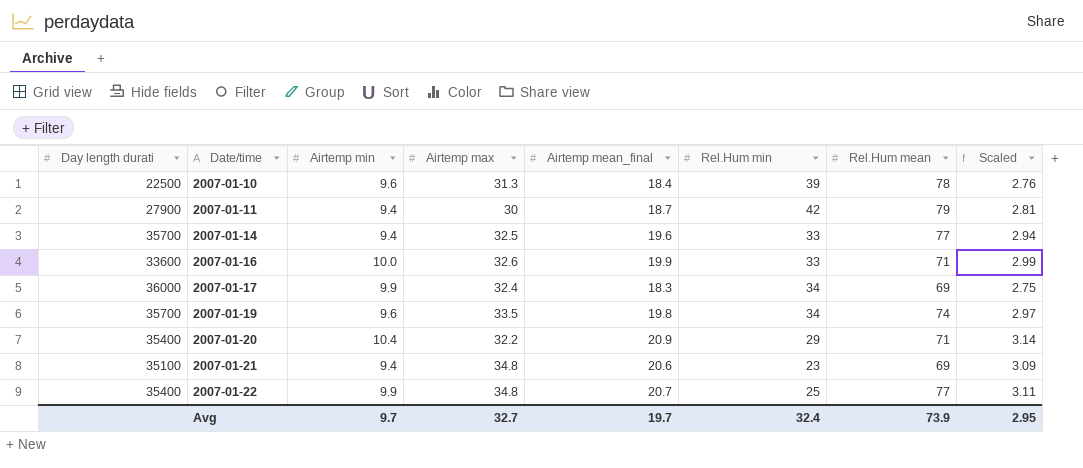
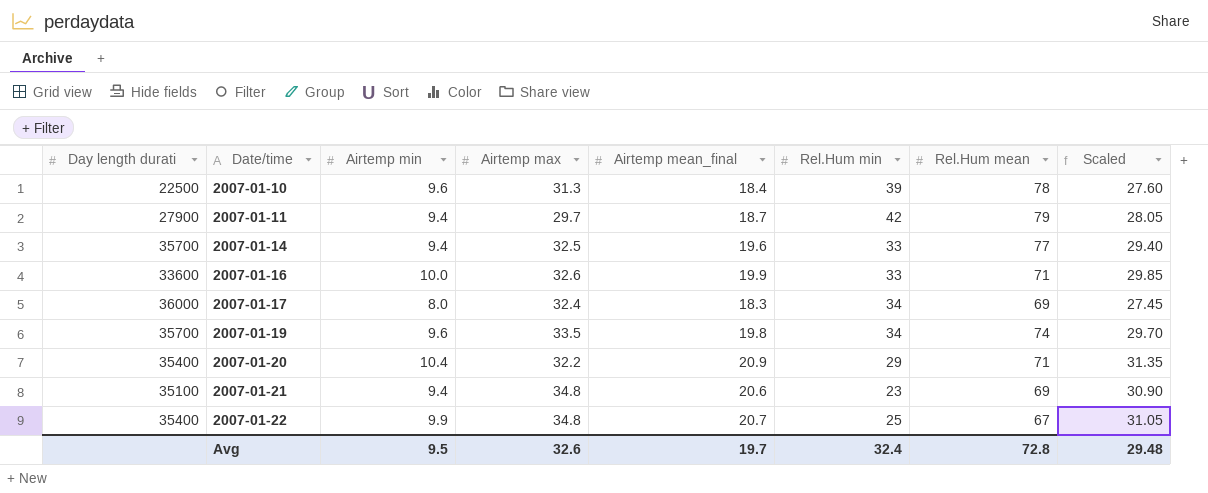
column Scaled | formula: [Airtemp mean_final] * 0.15 -> [Airtemp mean_final] * 1.5
2007-01-11 | Airtemp max: 30 -> 29.7
2007-01-17 | Airtemp min: 9.9 -> 8.0
2007-01-22 | Rel.Hum mean: 77 -> 67
Avg | Airtemp min: 9.7 -> 9.5
Avg | Airtemp max: 32.7 -> 32.6
Avg | Rel.Hum mean: 73.9 -> 72.8
Avg | Scaled: 2.95 -> 29.48

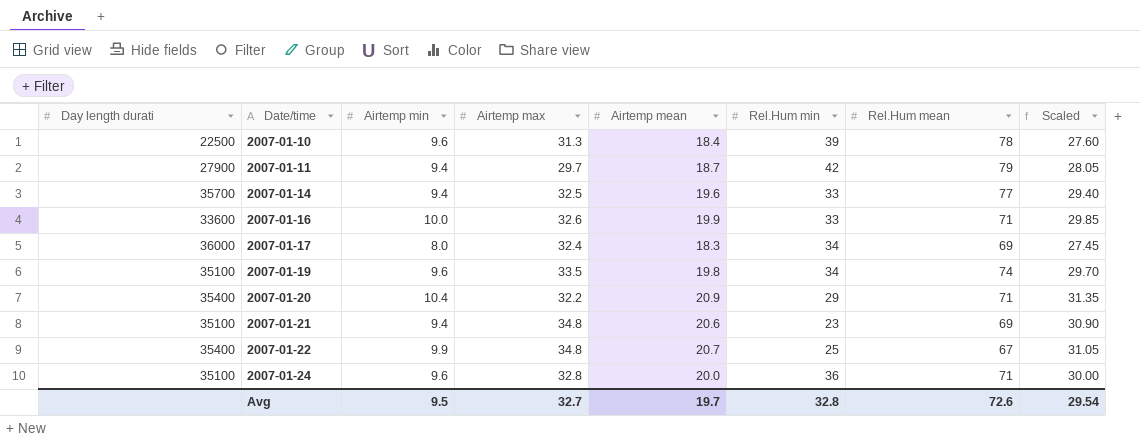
column name: Airtemp mean_final -> Airtemp mean
2007-01-19 | Day length durati: 35700 -> 35100
row 2007-01-24: none -> 35100 | 9.6 | 32.8 | 20.0 | 36 | 71 | 30.00
Avg | Airtemp max: 32.6 -> 32.7
Avg | Rel.Hum min: 32.4 -> 32.8
Avg | Rel.Hum mean: 72.8 -> 72.6
Avg | Scaled: 29.48 -> 29.54

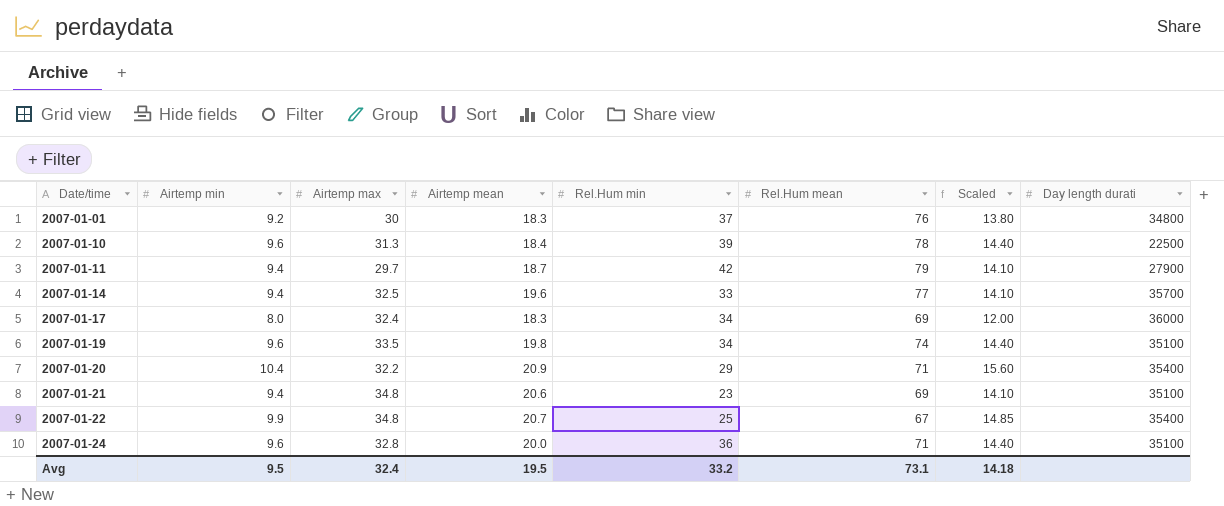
column Scaled | formula: [Airtemp mean] * 1.5 -> [Airtemp min] * 1.5
column Day length durati | position: 1 -> 8
row 2007-01-16: 33600 | 10.0 | 32.6 | 19.9 | 33 | 71 | 29.85 -> none
row 2007-01-01: none -> 9.2 | 30 | 18.3 | 37 | 76 | 13.80 | 34800
Avg | Airtemp max: 32.7 -> 32.4
Avg | Airtemp mean: 19.7 -> 19.5
Avg | Rel.Hum min: 32.8 -> 33.2
Avg | Rel.Hum mean: 72.6 -> 73.1
Avg | Scaled: 29.54 -> 14.18

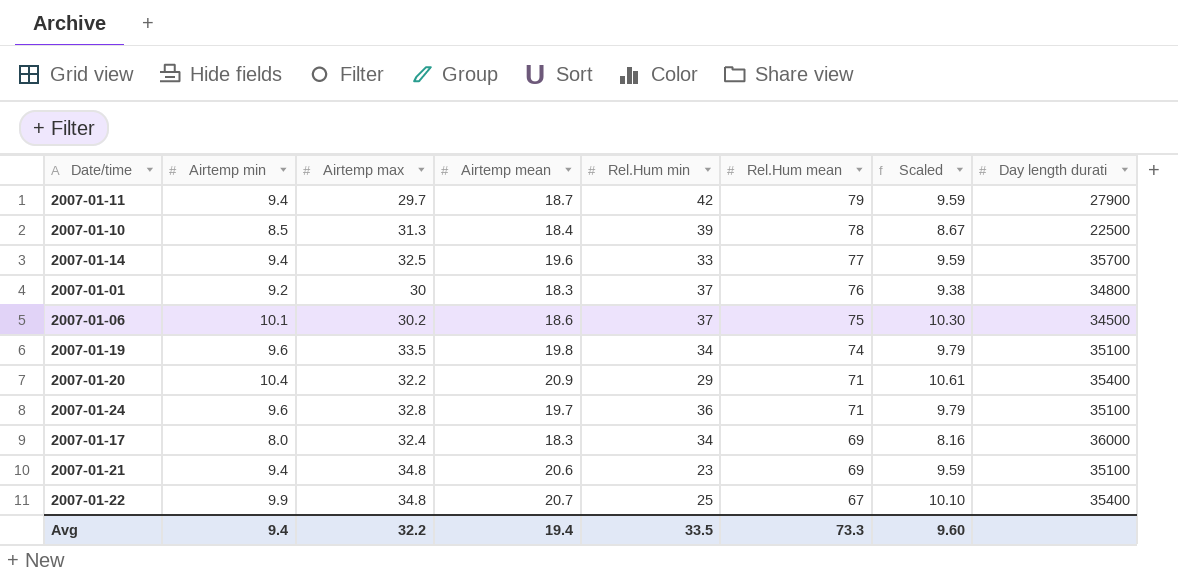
row order: Date/time ascending -> Rel.Hum mean descending
column Scaled | formula: [Airtemp min] * 1.5 -> [Airtemp min] * 1.02
2007-01-10 | Airtemp min: 9.6 -> 8.5
row 2007-01-06: none -> 10.1 | 30.2 | 18.6 | 37 | 75 | 10.30 | 34500
2007-01-24 | Airtemp mean: 20.0 -> 19.7
Avg | Airtemp min: 9.5 -> 9.4
Avg | Airtemp max: 32.4 -> 32.2
Avg | Airtemp mean: 19.5 -> 19.4
Avg | Rel.Hum min: 33.2 -> 33.5
Avg | Rel.Hum mean: 73.1 -> 73.3
Avg | Scaled: 14.18 -> 9.60

